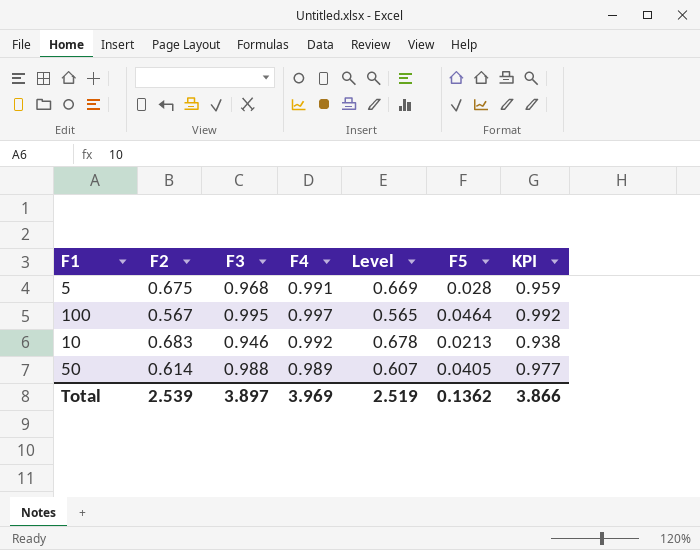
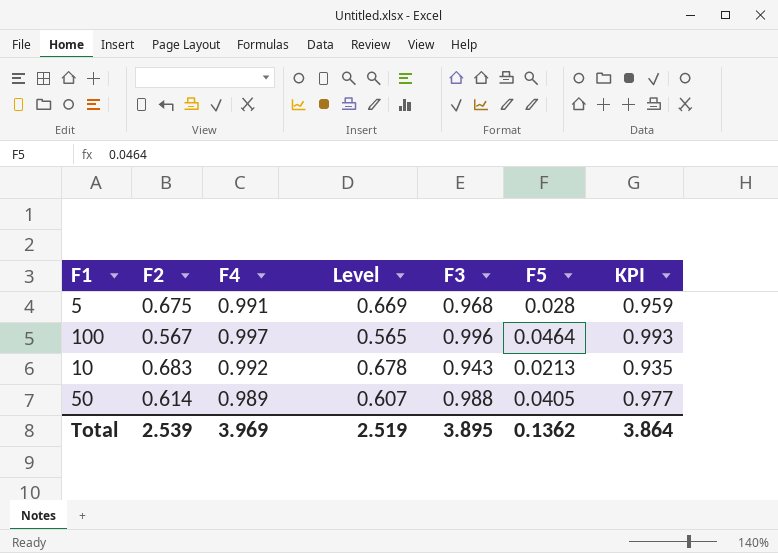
column F3 | position: 3 -> 5
100 | F3: 0.995 -> 0.996
100 | KPI: 0.992 -> 0.993
10 | F3: 0.946 -> 0.943
10 | KPI: 0.938 -> 0.935
Total | F3: 3.897 -> 3.895
Total | KPI: 3.866 -> 3.864

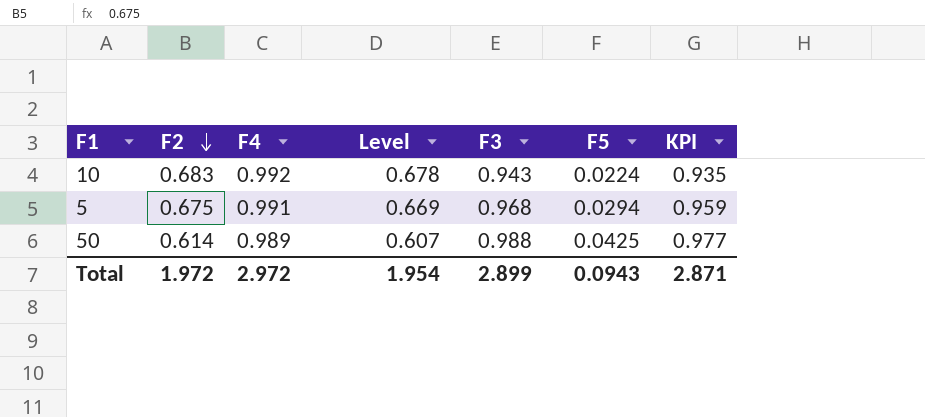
row order: none -> F2 descending
row 100: 0.567 | 0.997 | 0.565 | 0.996 | 0.0464 | 0.993 -> none
10 | F5: 0.0213 -> 0.0224
5 | F5: 0.028 -> 0.0294
50 | F5: 0.0405 -> 0.0425
Total | F2: 2.539 -> 1.972
Total | F4: 3.969 -> 2.972
Total | Level: 2.519 -> 1.954
Total | F3: 3.895 -> 2.899
Total | F5: 0.1362 -> 0.0943
Total | KPI: 3.864 -> 2.871

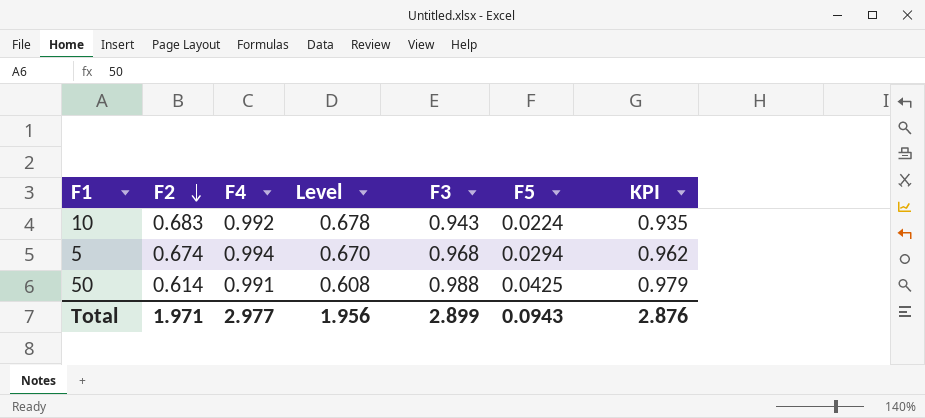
5 | F2: 0.675 -> 0.674
5 | F4: 0.991 -> 0.994
5 | Level: 0.669 -> 0.670
5 | KPI: 0.959 -> 0.962
50 | F4: 0.989 -> 0.991
50 | Level: 0.607 -> 0.608
50 | KPI: 0.977 -> 0.979
Total | F2: 1.972 -> 1.971
Total | F4: 2.972 -> 2.977
Total | Level: 1.954 -> 1.956
Total | KPI: 2.871 -> 2.876

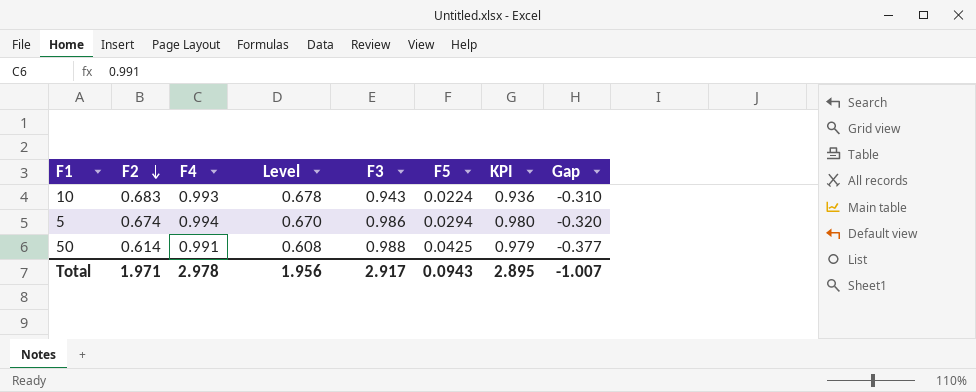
column Gap | formula: none -> [F2] - [F4]
10 | F4: 0.992 -> 0.993
10 | KPI: 0.935 -> 0.936
5 | F3: 0.968 -> 0.986
5 | KPI: 0.962 -> 0.980
Total | F4: 2.977 -> 2.978
Total | F3: 2.899 -> 2.917
Total | KPI: 2.876 -> 2.895

